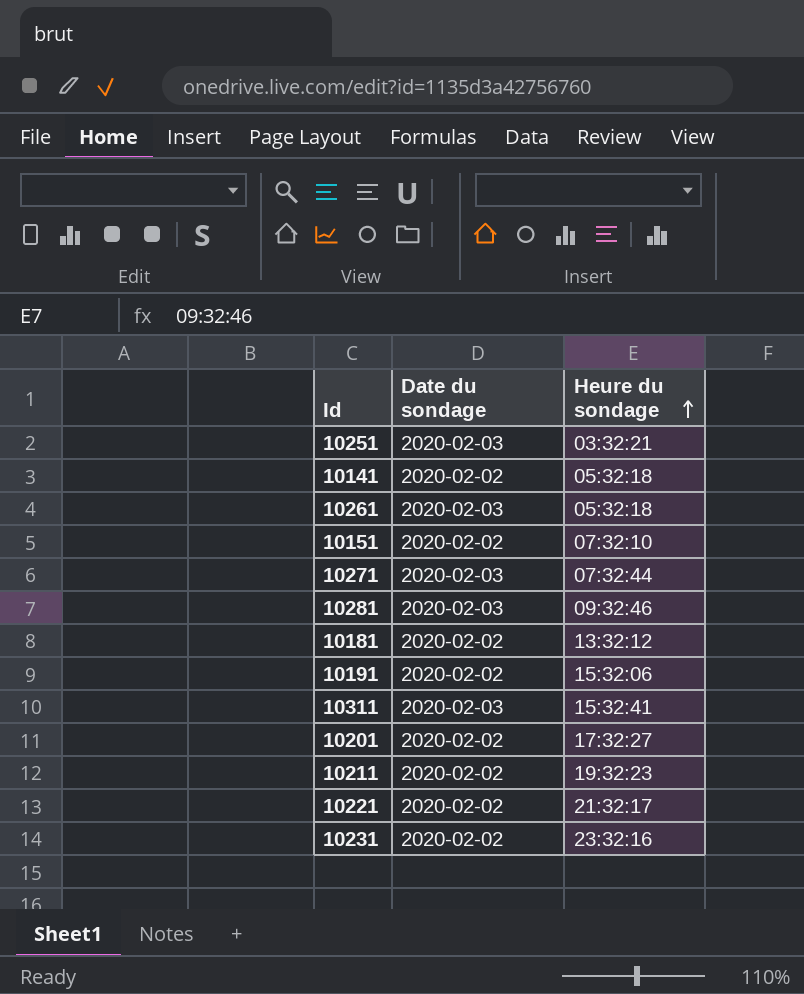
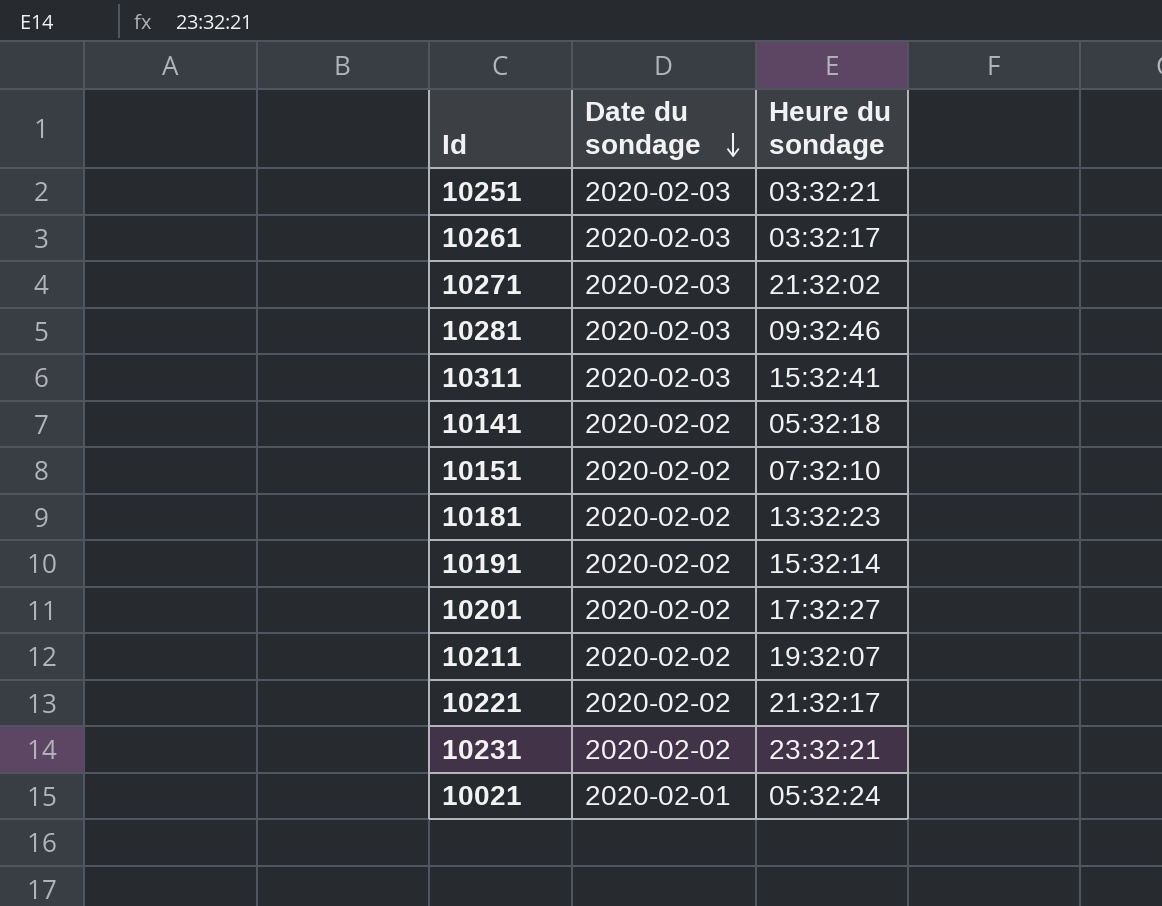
row order: Heure du sondage ascending -> Date du sondage descending
10261 | Heure du sondage: 05:32:18 -> 03:32:17
10271 | Heure du sondage: 07:32:44 -> 21:32:02
10181 | Heure du sondage: 13:32:12 -> 13:32:23
10191 | Heure du sondage: 15:32:06 -> 15:32:14
10211 | Heure du sondage: 19:32:23 -> 19:32:07
10231 | Heure du sondage: 23:32:16 -> 23:32:21
row 10021: none -> 2020-02-01 | 05:32:24

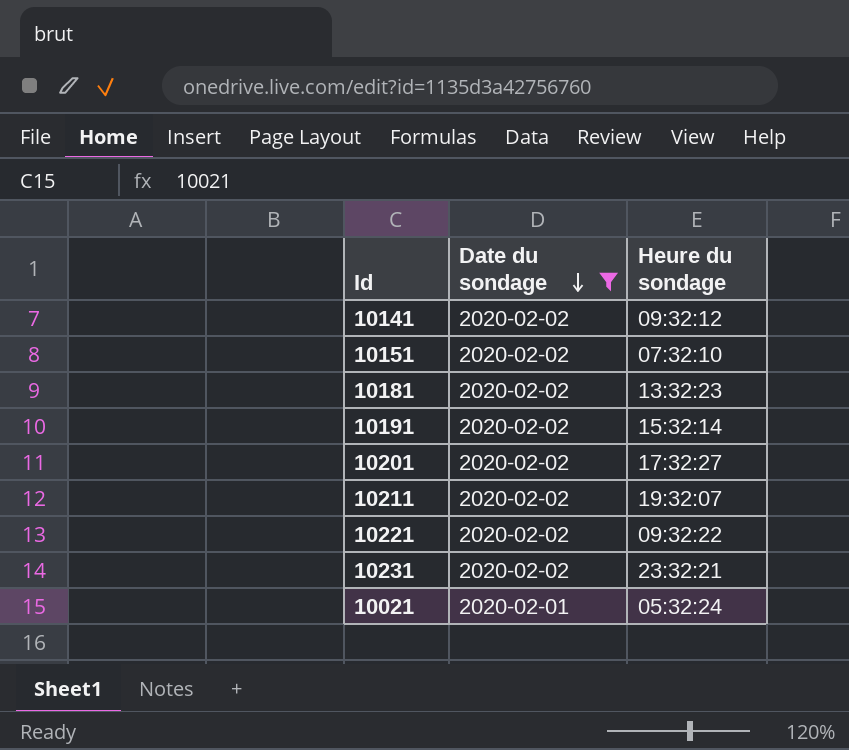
filter: none -> Date du sondage != 2020-02-03
10141 | Heure du sondage: 05:32:18 -> 09:32:12
10221 | Heure du sondage: 21:32:17 -> 09:32:22

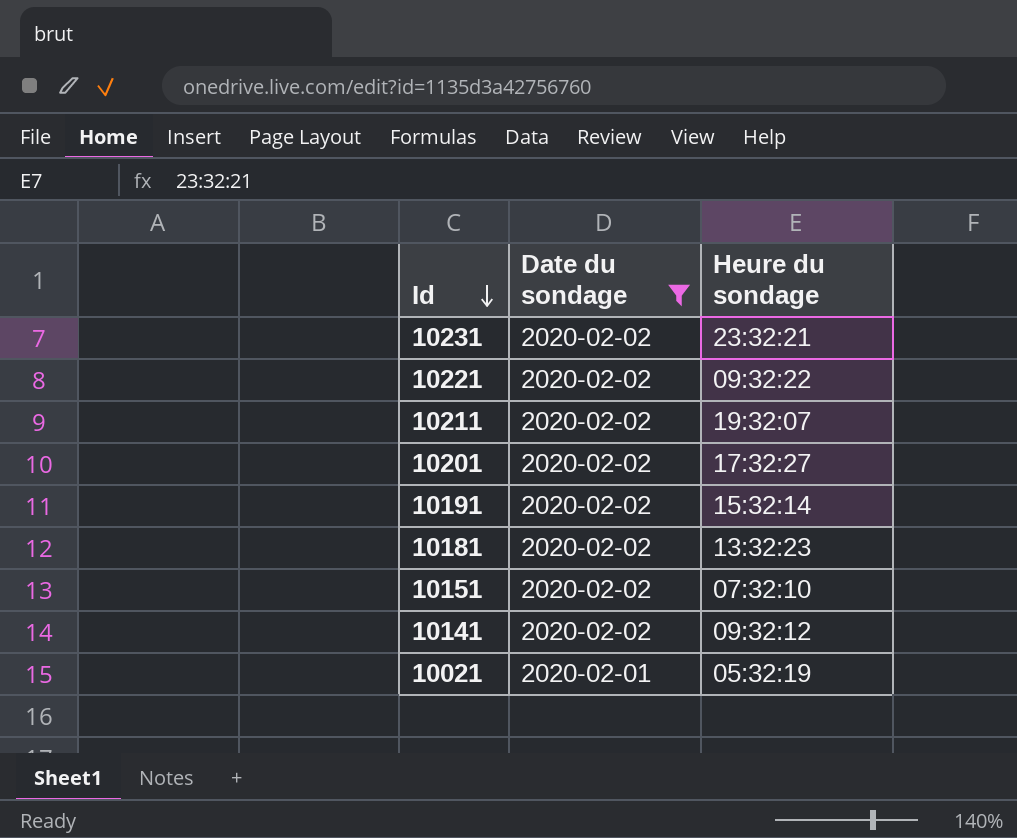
row order: Date du sondage descending -> Id descending
10021 | Heure du sondage: 05:32:24 -> 05:32:19

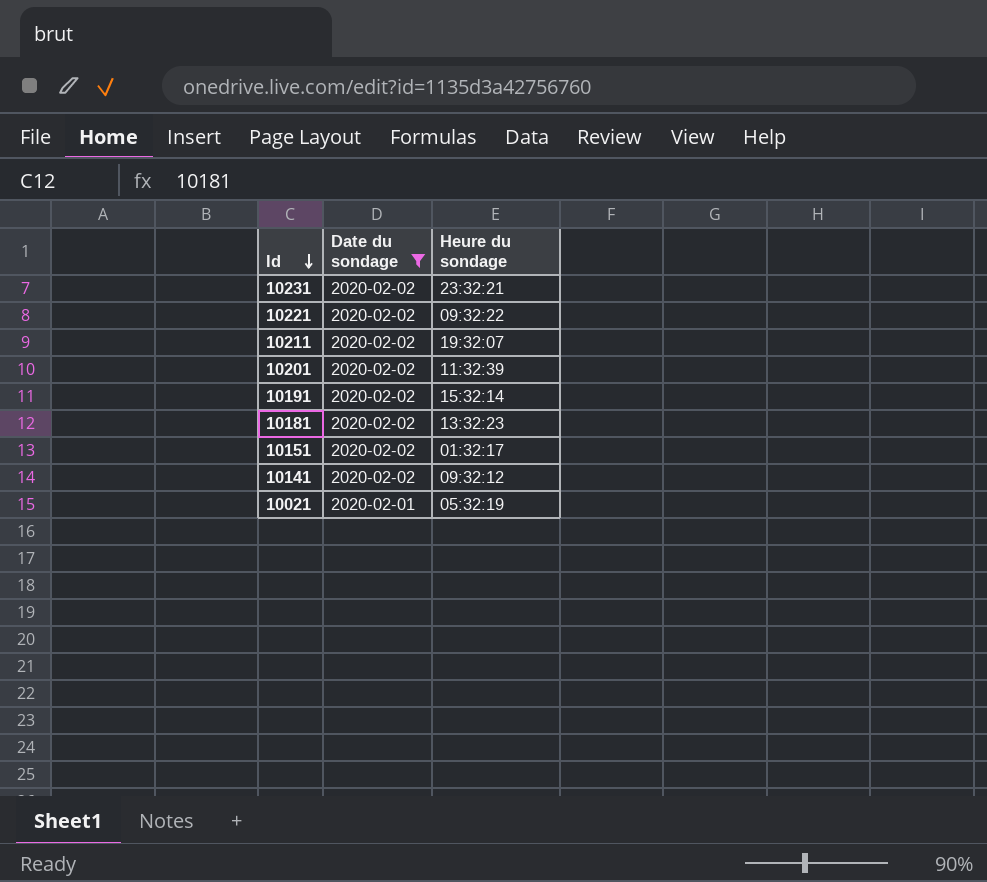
10201 | Heure du sondage: 17:32:27 -> 11:32:39
10151 | Heure du sondage: 07:32:10 -> 01:32:17

